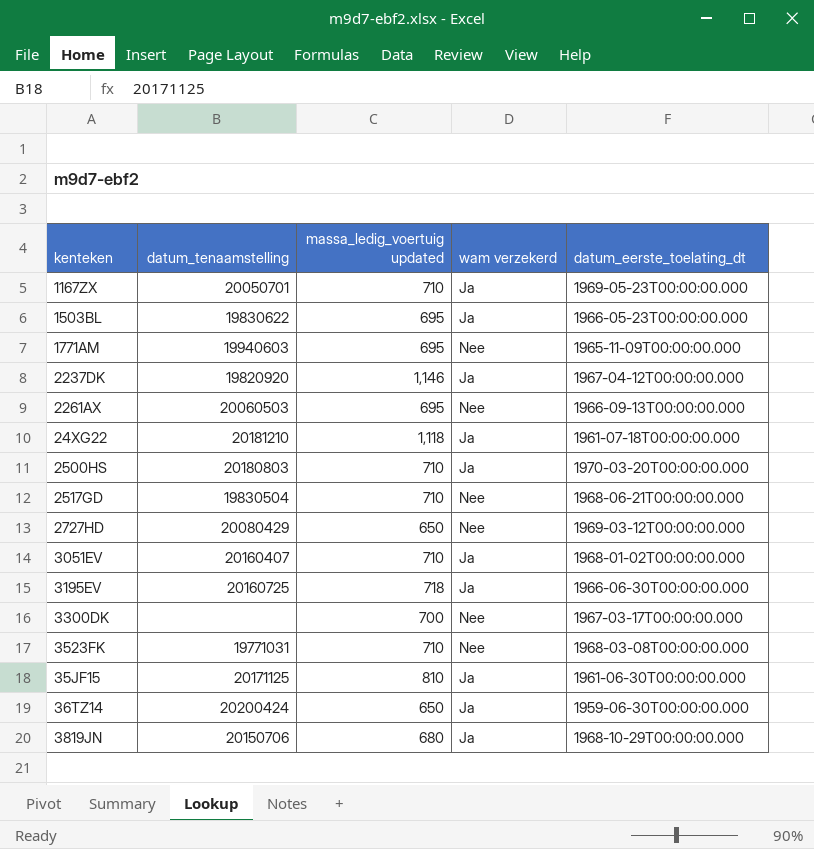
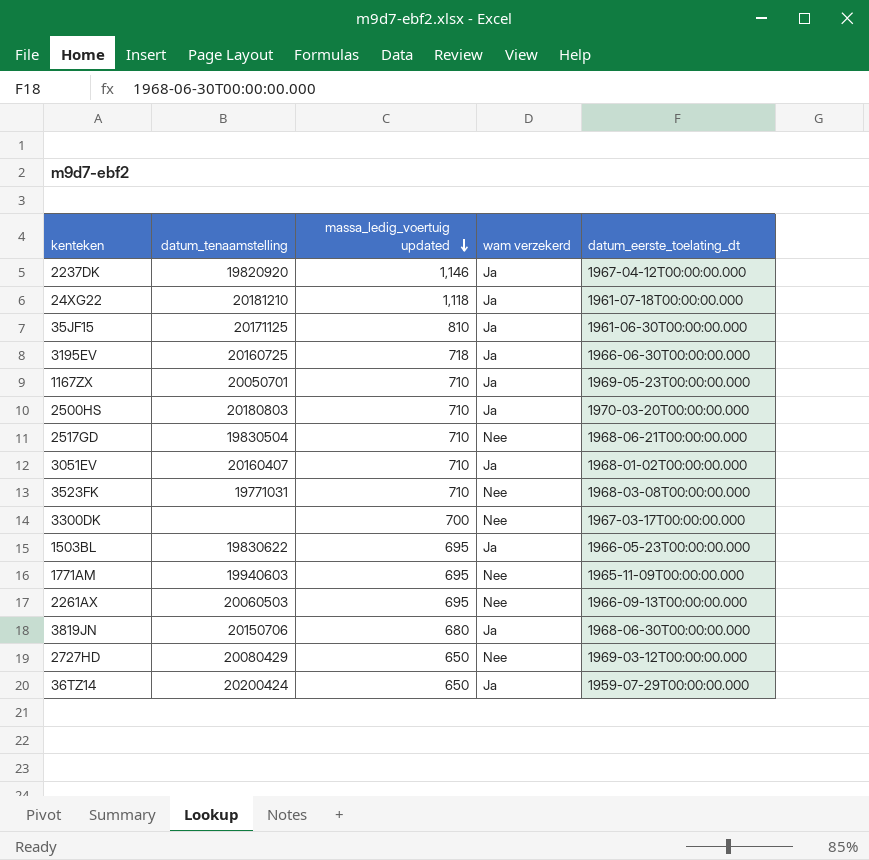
row order: none -> massa_ledig_voertuig updated descending
3819JN | datum_eerste_toelating_dt: 1968-10-29T00:00:00.000 -> 1968-06-30T00:00:00.000
36TZ14 | datum_eerste_toelating_dt: 1959-06-30T00:00:00.000 -> 1959-07-29T00:00:00.000

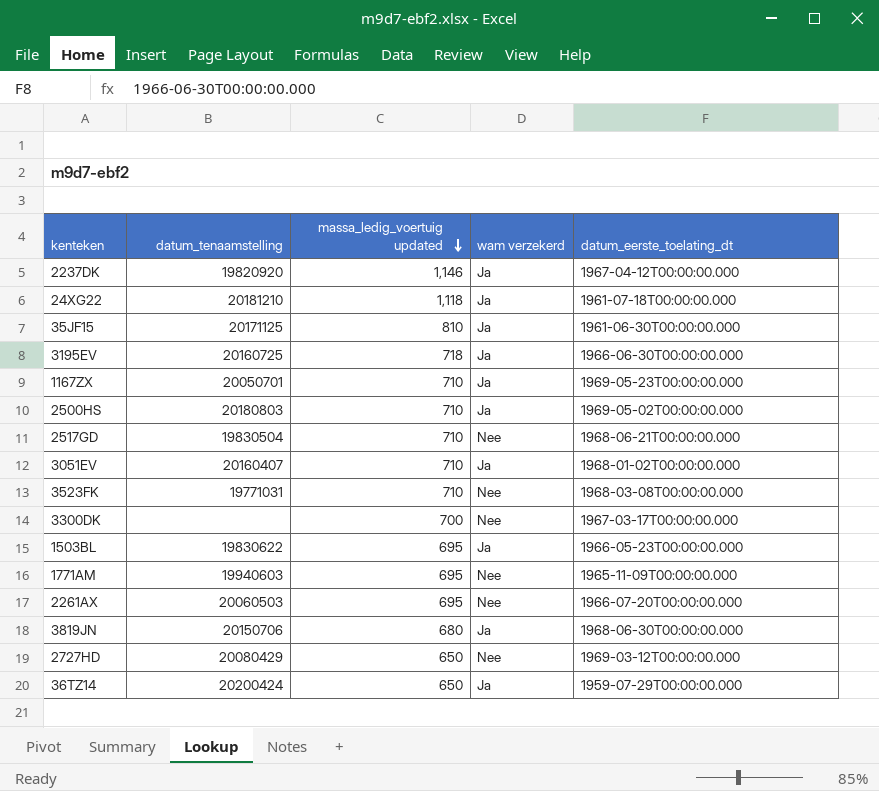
2500HS | datum_eerste_toelating_dt: 1970-03-20T00:00:00.000 -> 1969-05-02T00:00:00.000
2261AX | datum_eerste_toelating_dt: 1966-09-13T00:00:00.000 -> 1966-07-20T00:00:00.000

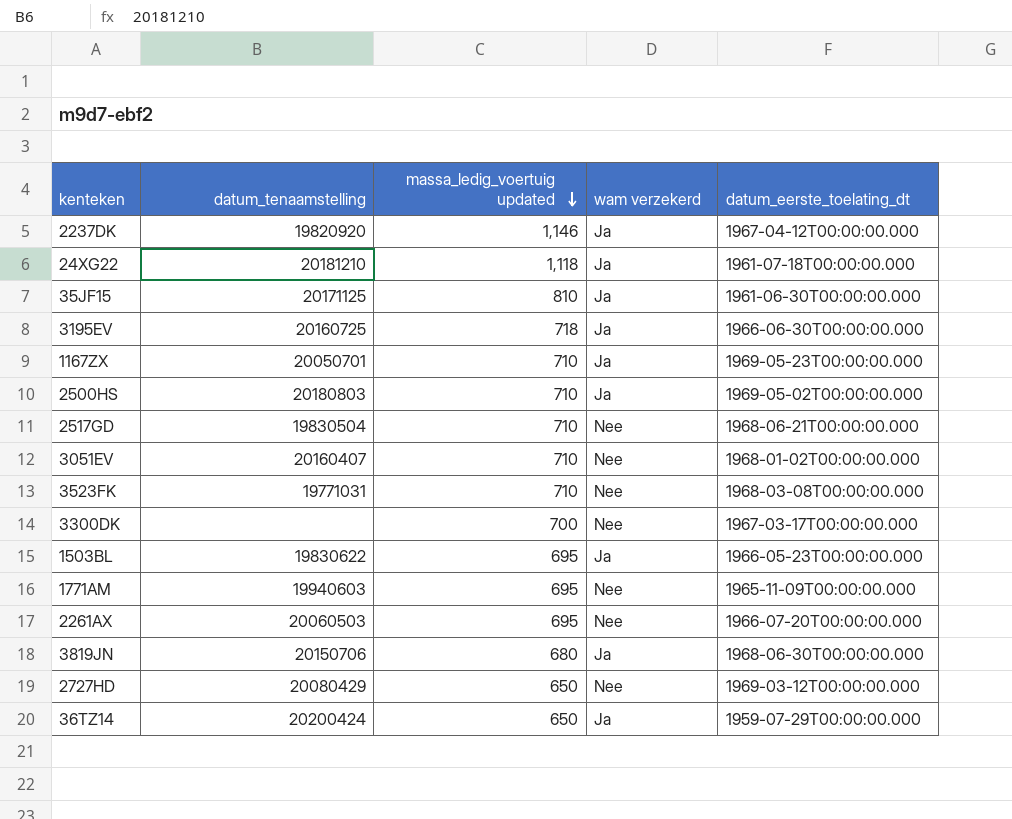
3051EV | wam verzekerd: Ja -> Nee

